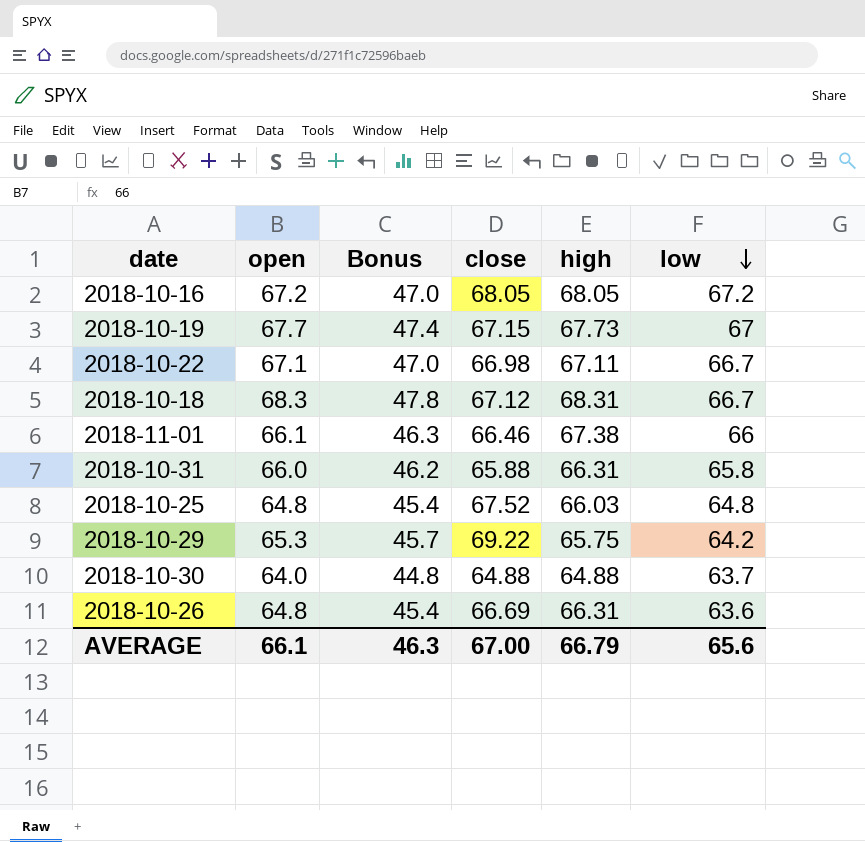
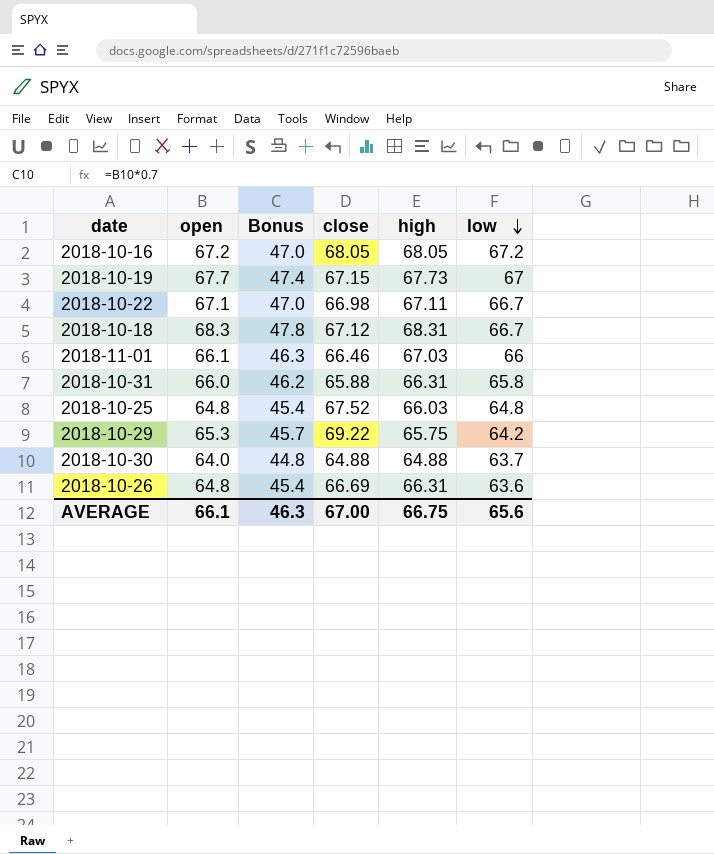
2018-11-01 | high: 67.38 -> 67.03
AVERAGE | high: 66.79 -> 66.75

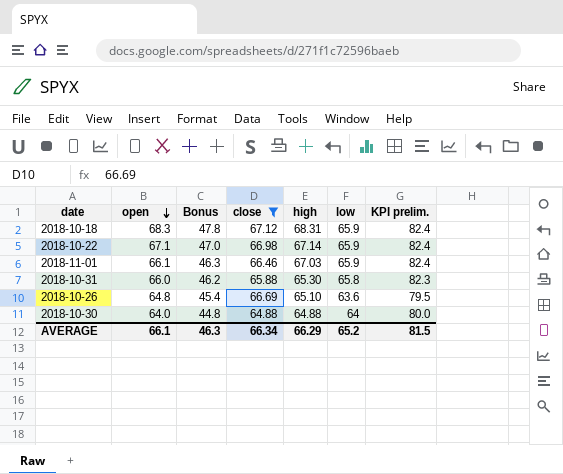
filter: none -> close <= 67.12
row order: low descending -> open descending
column KPI prelim. | formula: none -> [low] * 1.25
2018-10-18 | low: 66.7 -> 65.9
2018-10-22 | high: 67.11 -> 67.14
2018-10-22 | low: 66.7 -> 65.9
2018-11-01 | low: 66 -> 65.9
2018-10-31 | high: 66.31 -> 65.30
2018-10-26 | high: 66.31 -> 65.10
2018-10-30 | low: 63.7 -> 64
AVERAGE | close: 67.00 -> 66.34
AVERAGE | high: 66.75 -> 66.29
AVERAGE | low: 65.6 -> 65.2

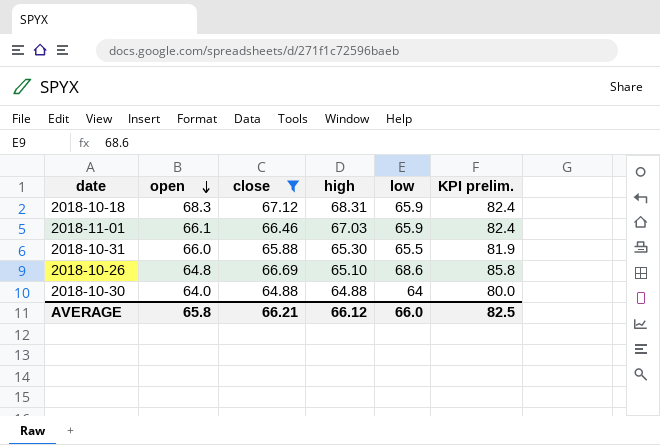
column Bonus | formula: [open] * 0.7 -> none
row 2018-10-22: 67.1 | 47.0 | 66.98 | 67.14 | 65.9 | 82.4 -> none
2018-10-31 | low: 65.8 -> 65.5
2018-10-31 | KPI prelim.: 82.3 -> 81.9
2018-10-26 | low: 63.6 -> 68.6
2018-10-26 | KPI prelim.: 79.5 -> 85.8
AVERAGE | open: 66.1 -> 65.8
AVERAGE | close: 66.34 -> 66.21
AVERAGE | high: 66.29 -> 66.12
AVERAGE | low: 65.2 -> 66.0
AVERAGE | KPI prelim.: 81.5 -> 82.5

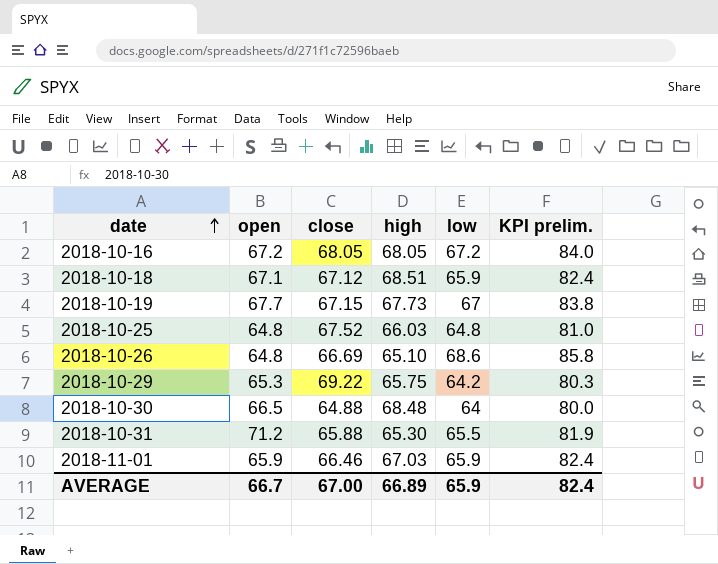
filter: close <= 67.12 -> none
row order: open descending -> date ascending
2018-10-18 | open: 68.3 -> 67.1
2018-10-18 | high: 68.31 -> 68.51
2018-10-30 | open: 64.0 -> 66.5
2018-10-30 | high: 64.88 -> 68.48
2018-10-31 | open: 66.0 -> 71.2
2018-11-01 | open: 66.1 -> 65.9
AVERAGE | open: 65.8 -> 66.7
AVERAGE | close: 66.21 -> 67.00
AVERAGE | high: 66.12 -> 66.89
AVERAGE | low: 66.0 -> 65.9
AVERAGE | KPI prelim.: 82.5 -> 82.4

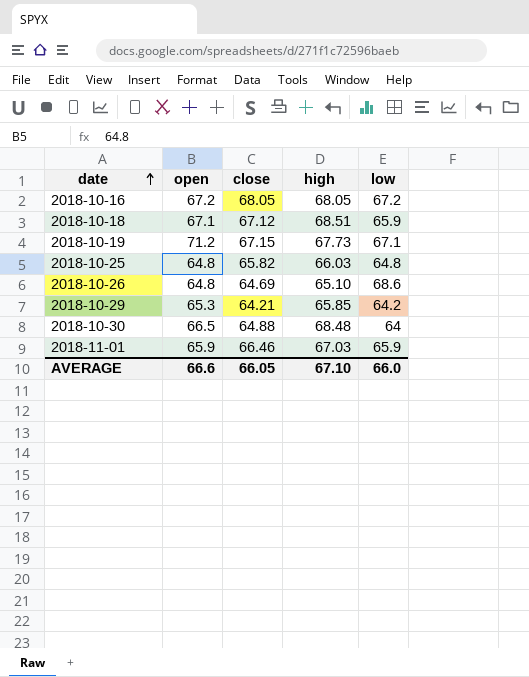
column KPI prelim. | formula: [low] * 1.25 -> none
row 2018-10-31: 71.2 | 65.88 | 65.30 | 65.5 | 81.9 -> none
2018-10-19 | open: 67.7 -> 71.2
2018-10-19 | low: 67 -> 67.1
2018-10-25 | close: 67.52 -> 65.82
2018-10-26 | close: 66.69 -> 64.69
2018-10-29 | close: 69.22 -> 64.21
2018-10-29 | high: 65.75 -> 65.85
AVERAGE | open: 66.7 -> 66.6
AVERAGE | close: 67.00 -> 66.05
AVERAGE | high: 66.89 -> 67.10
AVERAGE | low: 65.9 -> 66.0

